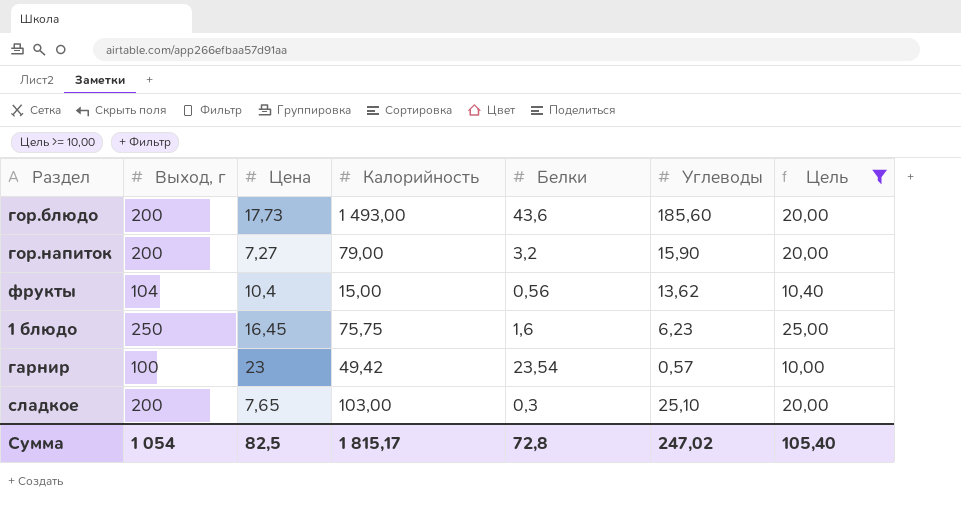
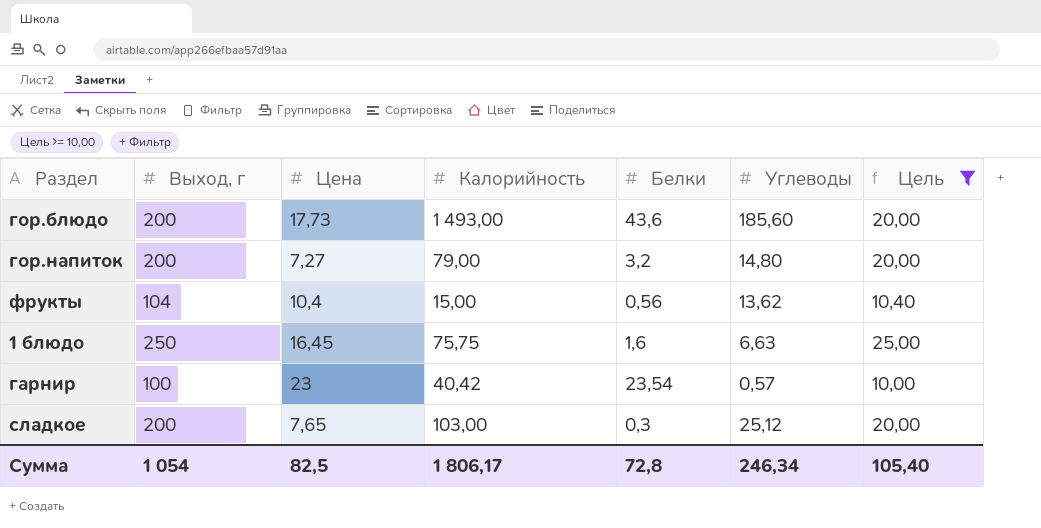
гор.напиток | Углеводы: 15,90 -> 14,80
1 блюдо | Углеводы: 6,23 -> 6,63
гарнир | Калорийность: 49,42 -> 40,42
сладкое | Углеводы: 25,10 -> 25,12
Сумма | Калорийность: 1 815,17 -> 1 806,17
Сумма | Углеводы: 247,02 -> 246,34

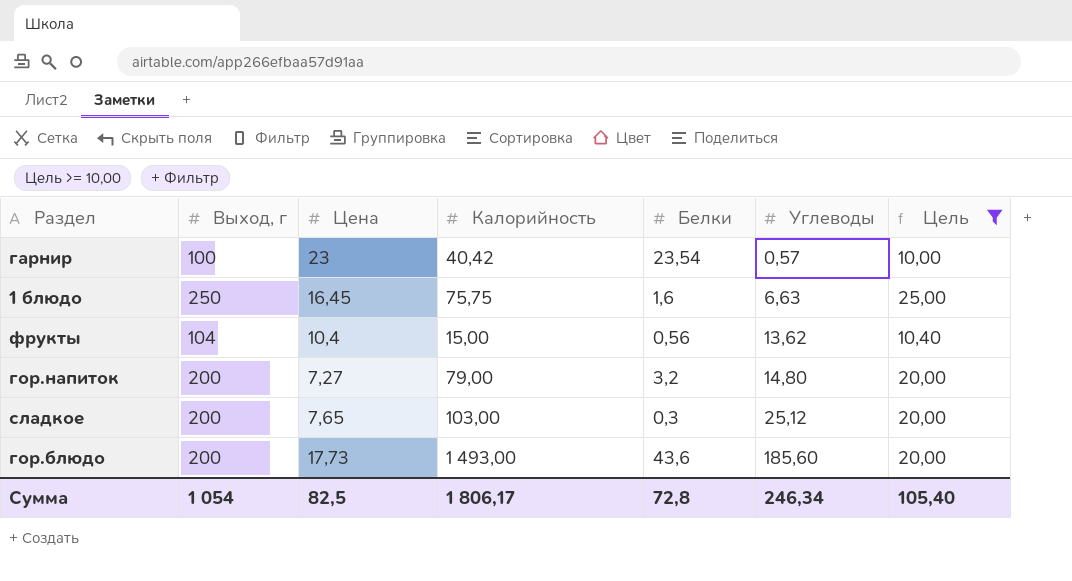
row order: none -> Углеводы ascending

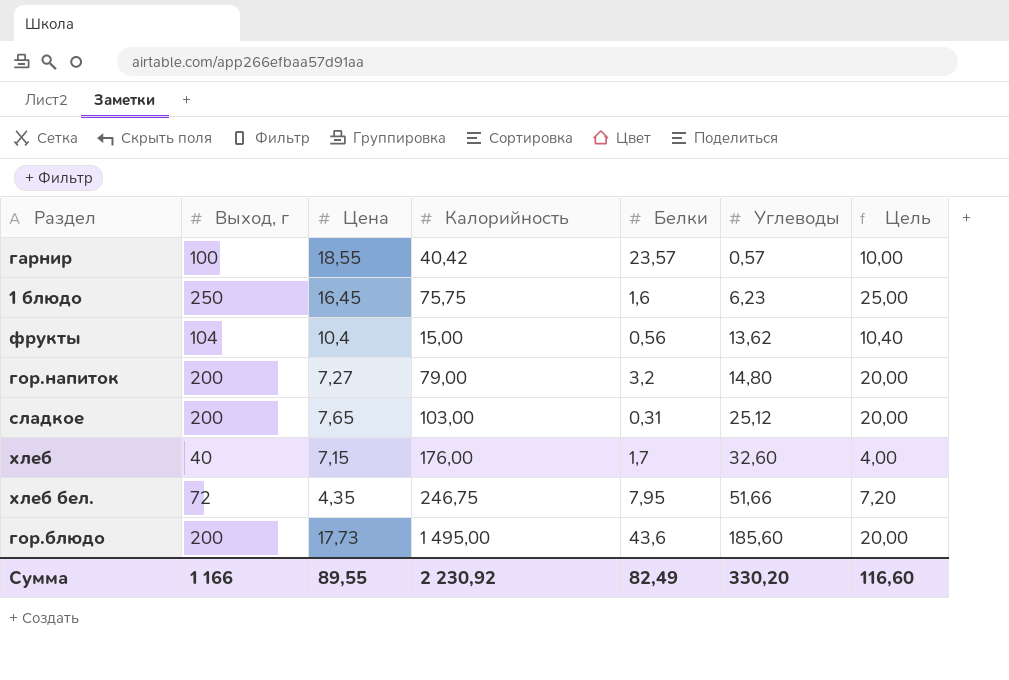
filter: Цель >= 10,00 -> none
гарнир | Цена: 23 -> 18,55
гарнир | Белки: 23,54 -> 23,57
1 блюдо | Углеводы: 6,63 -> 6,23
сладкое | Белки: 0,3 -> 0,31
гор.блюдо | Калорийность: 1 493,00 -> 1 495,00
Сумма | Выход, г: 1 054 -> 1 166
Сумма | Цена: 82,5 -> 89,55
Сумма | Калорийность: 1 806,17 -> 2 230,92
Сумма | Белки: 72,8 -> 82,49
Сумма | Углеводы: 246,34 -> 330,20
Сумма | Цель: 105,40 -> 116,60

